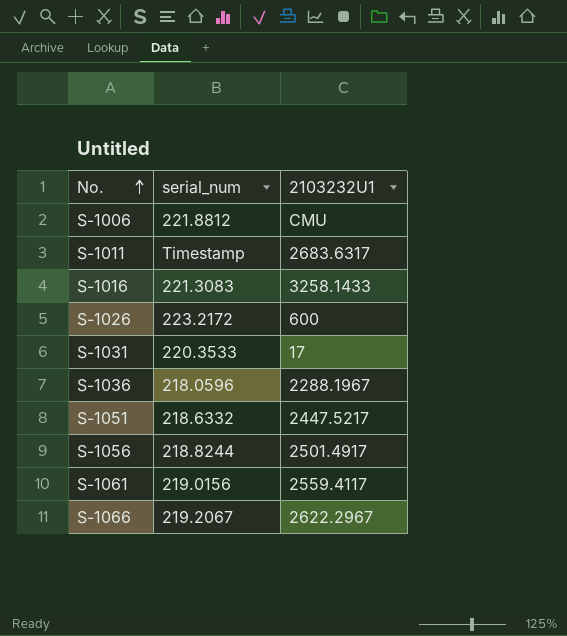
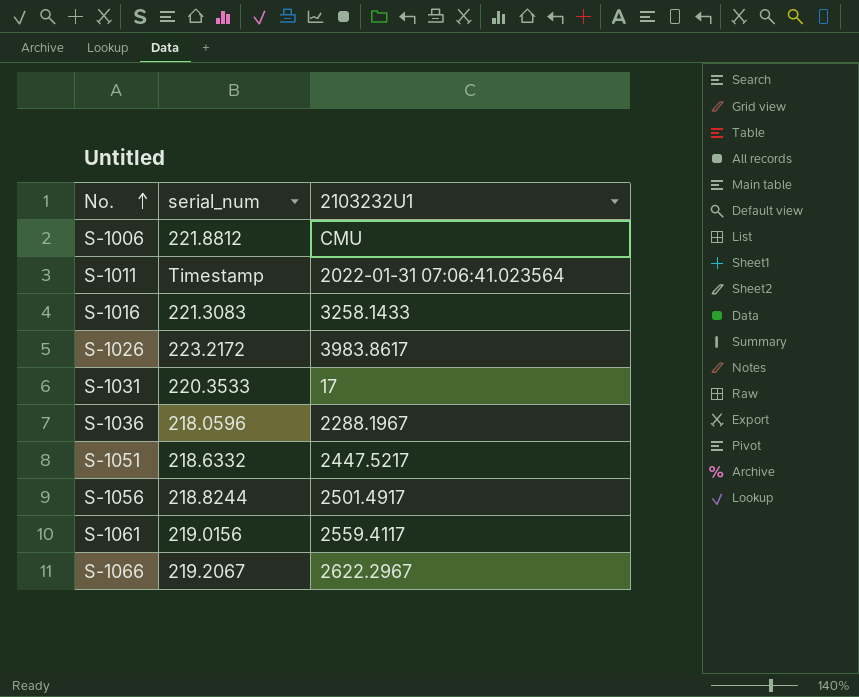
S-1011 | 2103232U1: 2683.6317 -> 2022-01-31 07:06:41.023564
S-1026 | 2103232U1: 600 -> 3983.8617

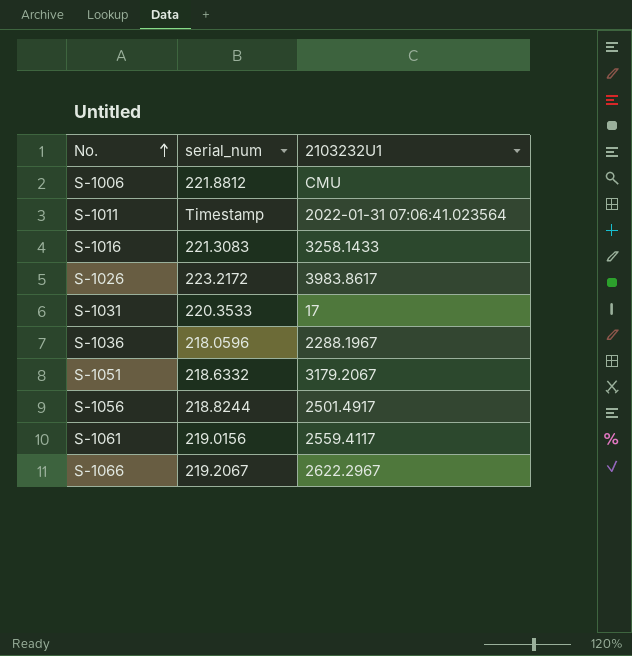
S-1051 | 2103232U1: 2447.5217 -> 3179.2067

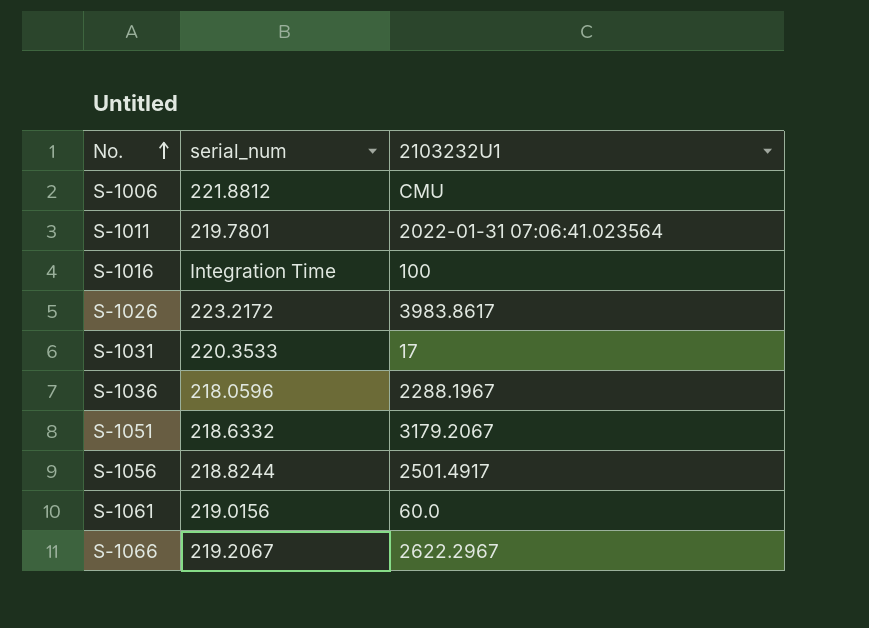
S-1011 | serial_num: Timestamp -> 219.7801
S-1016 | serial_num: 221.3083 -> Integration Time
S-1016 | 2103232U1: 3258.1433 -> 100
S-1061 | 2103232U1: 2559.4117 -> 60.0

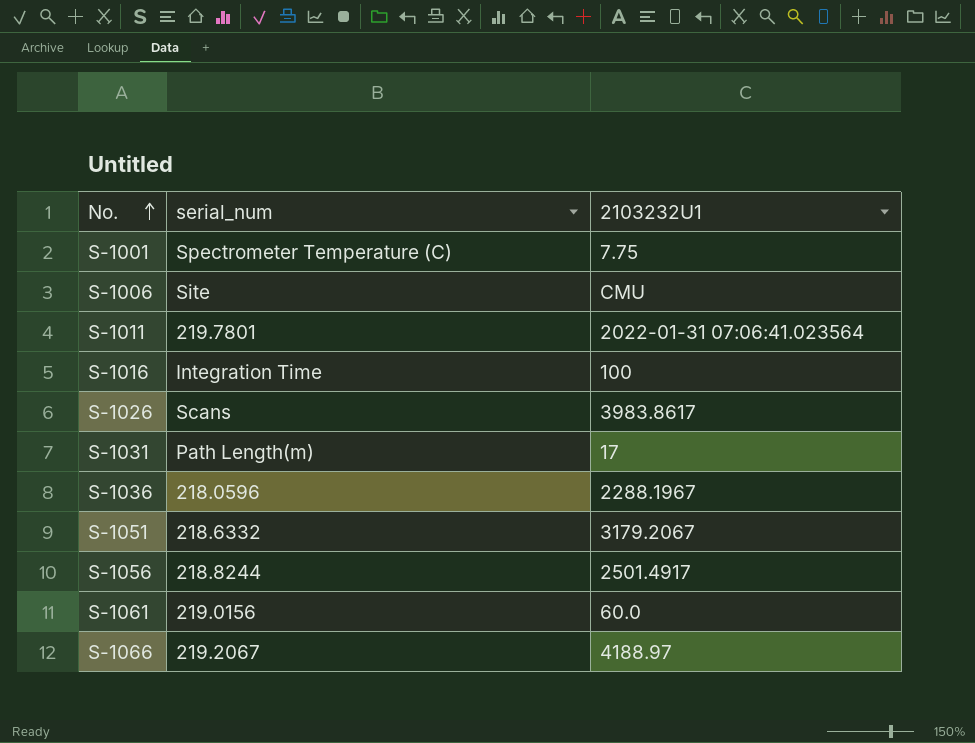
row S-1001: none -> Spectrometer Temperature (C) | 7.75
S-1006 | serial_num: 221.8812 -> Site
S-1026 | serial_num: 223.2172 -> Scans
S-1031 | serial_num: 220.3533 -> Path Length(m)
S-1066 | 2103232U1: 2622.2967 -> 4188.97

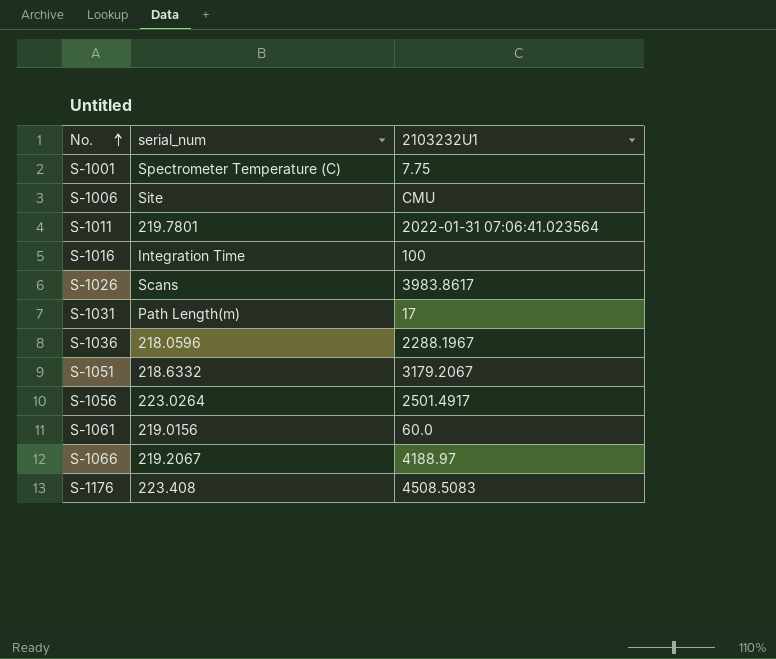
S-1056 | serial_num: 218.8244 -> 223.0264
row S-1176: none -> 223.408 | 4508.5083

